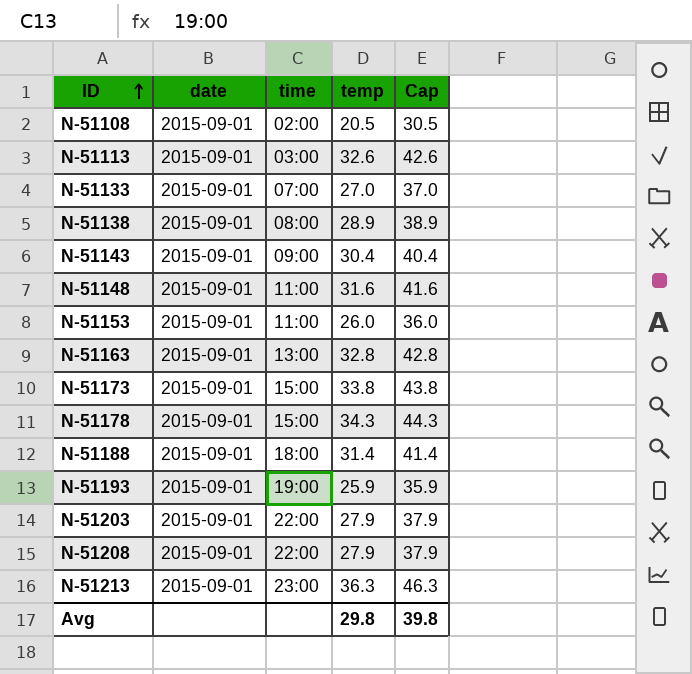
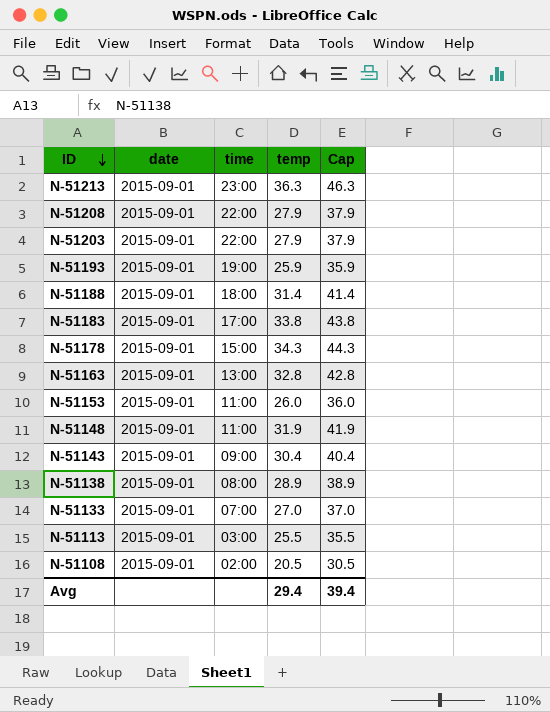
row order: ID ascending -> ID descending
row N-51173: 2015-09-01 | 15:00 | 33.8 | 43.8 -> none
row N-51183: none -> 2015-09-01 | 17:00 | 33.8 | 43.8
N-51148 | temp: 31.6 -> 31.9
N-51148 | Cap: 41.6 -> 41.9
N-51113 | temp: 32.6 -> 25.5
N-51113 | Cap: 42.6 -> 35.5
Avg | temp: 29.8 -> 29.4
Avg | Cap: 39.8 -> 39.4

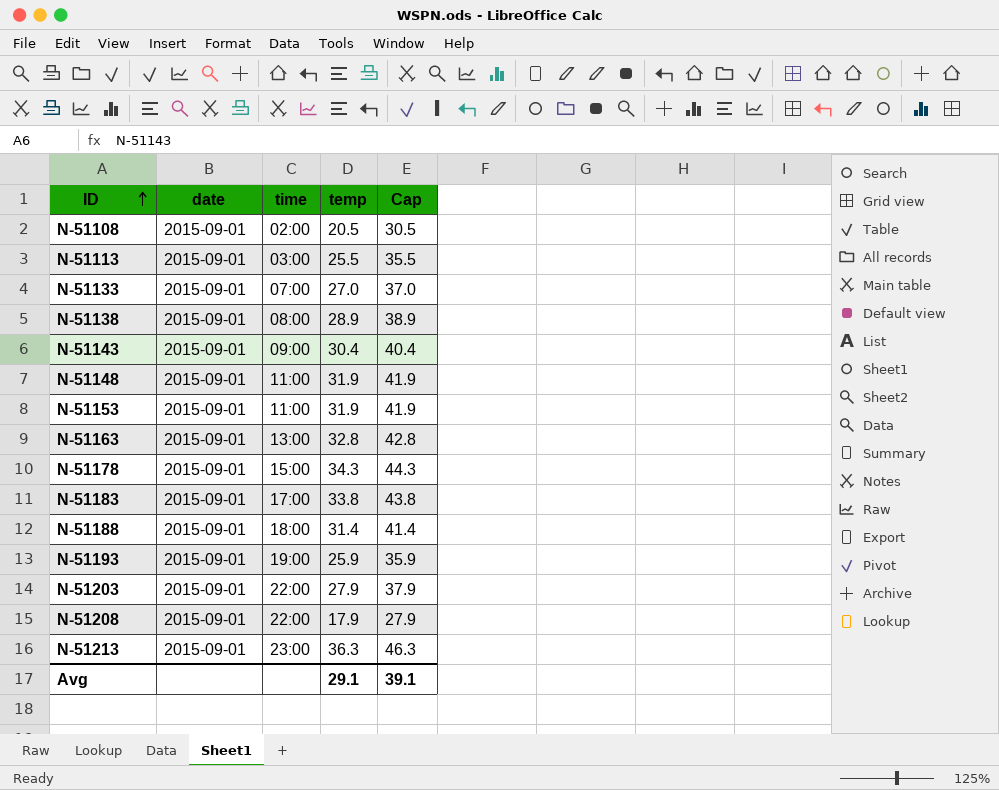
row order: ID descending -> ID ascending
N-51153 | temp: 26.0 -> 31.9
N-51153 | Cap: 36.0 -> 41.9
N-51208 | temp: 27.9 -> 17.9
N-51208 | Cap: 37.9 -> 27.9
Avg | temp: 29.4 -> 29.1
Avg | Cap: 39.4 -> 39.1

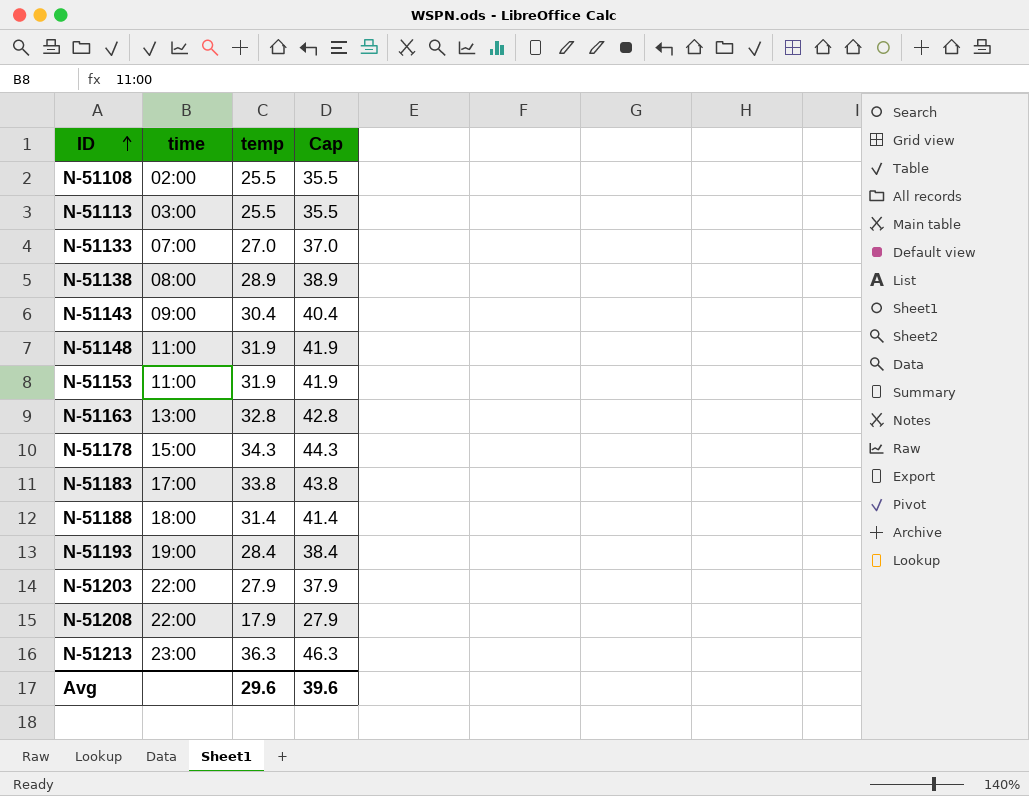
column date | position: 2 -> none
N-51108 | temp: 20.5 -> 25.5
N-51108 | Cap: 30.5 -> 35.5
N-51193 | temp: 25.9 -> 28.4
N-51193 | Cap: 35.9 -> 38.4
Avg | temp: 29.1 -> 29.6
Avg | Cap: 39.1 -> 39.6

